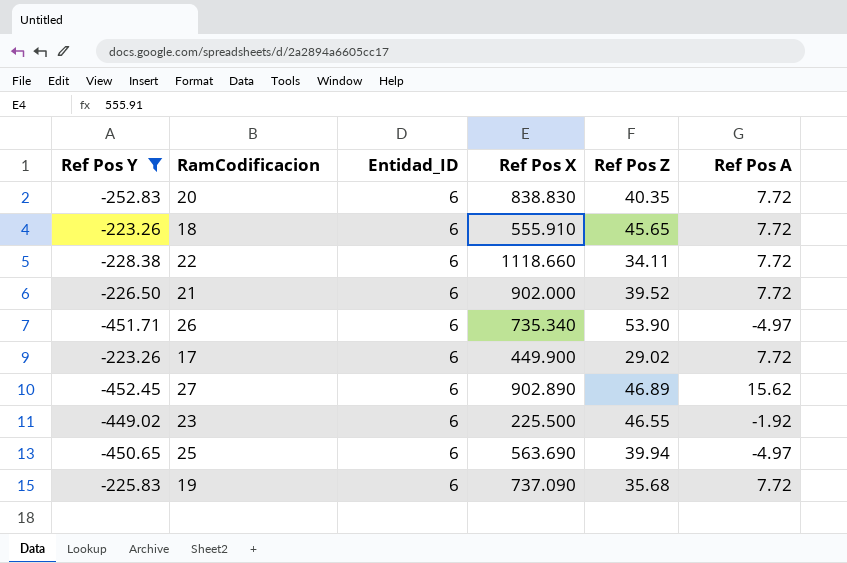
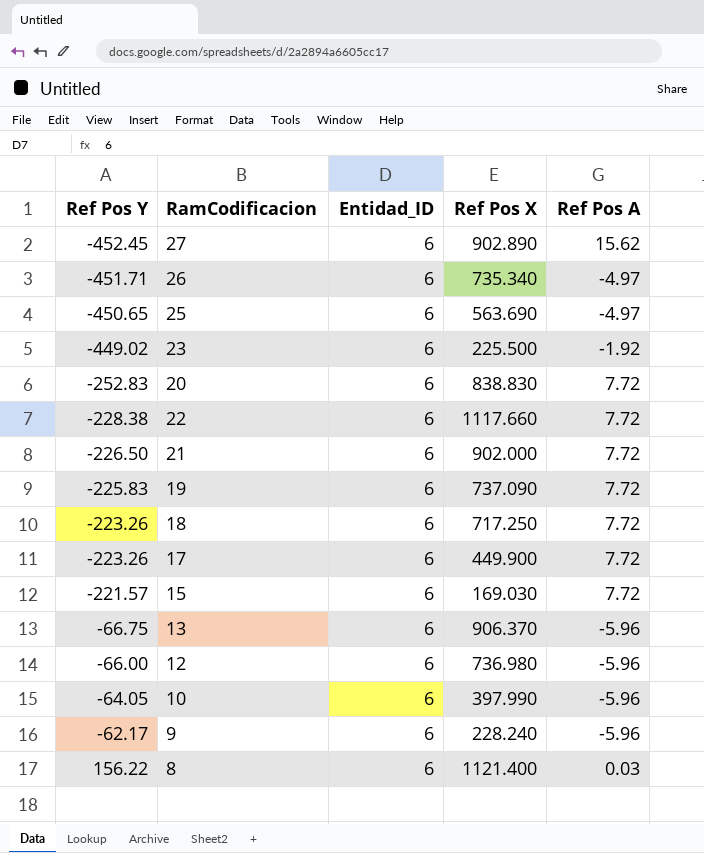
filter: Ref Pos Y <= -223.26 -> none
row order: none -> Ref Pos Y ascending
column Ref Pos Z | position: 5 -> none
22 | Ref Pos X: 1118.660 -> 1117.660
18 | Ref Pos X: 555.910 -> 717.250

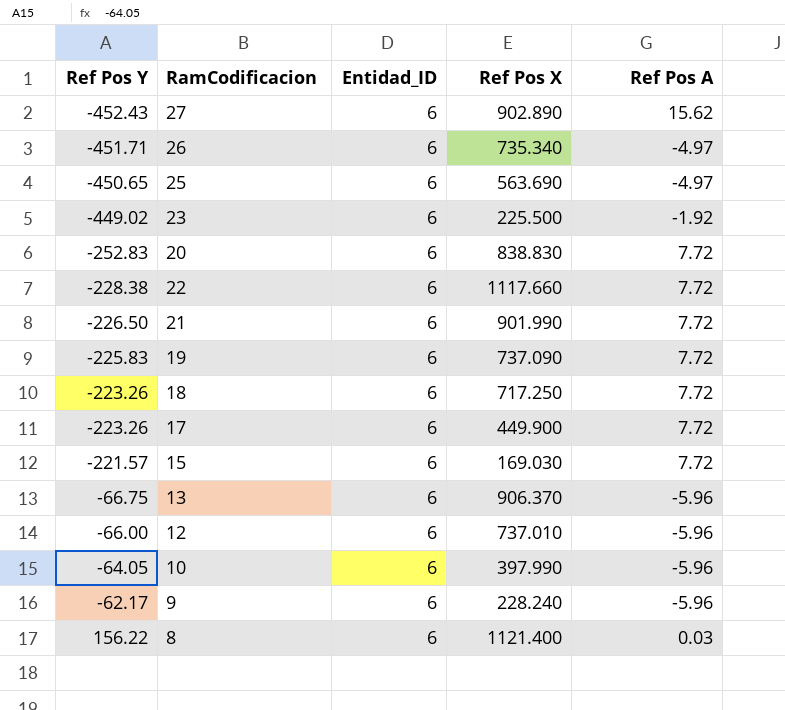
27 | Ref Pos Y: -452.45 -> -452.43
21 | Ref Pos X: 902.000 -> 901.990
12 | Ref Pos X: 736.980 -> 737.010

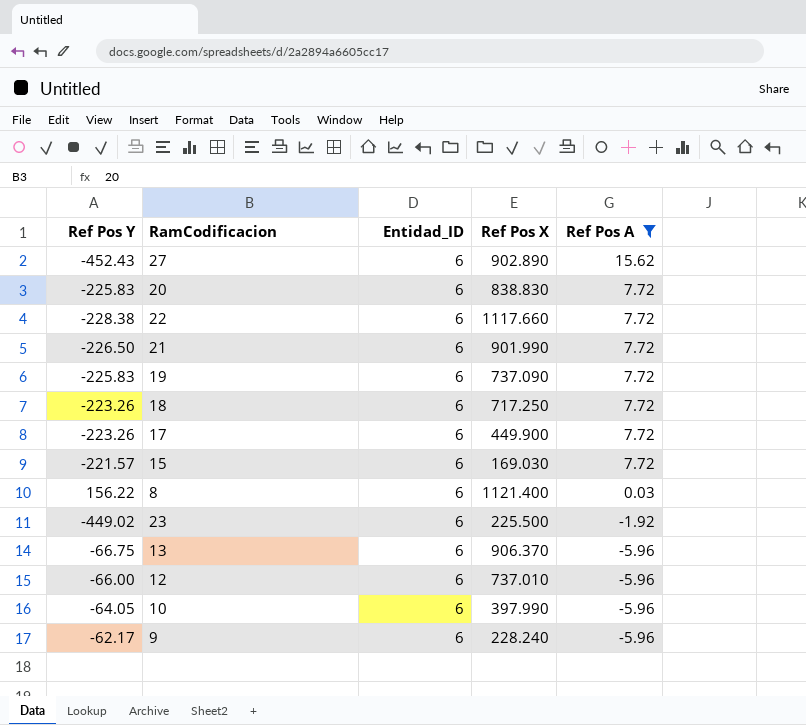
filter: none -> Ref Pos A != -4.97
row order: Ref Pos Y ascending -> Ref Pos A descending
20 | Ref Pos Y: -252.83 -> -225.83

